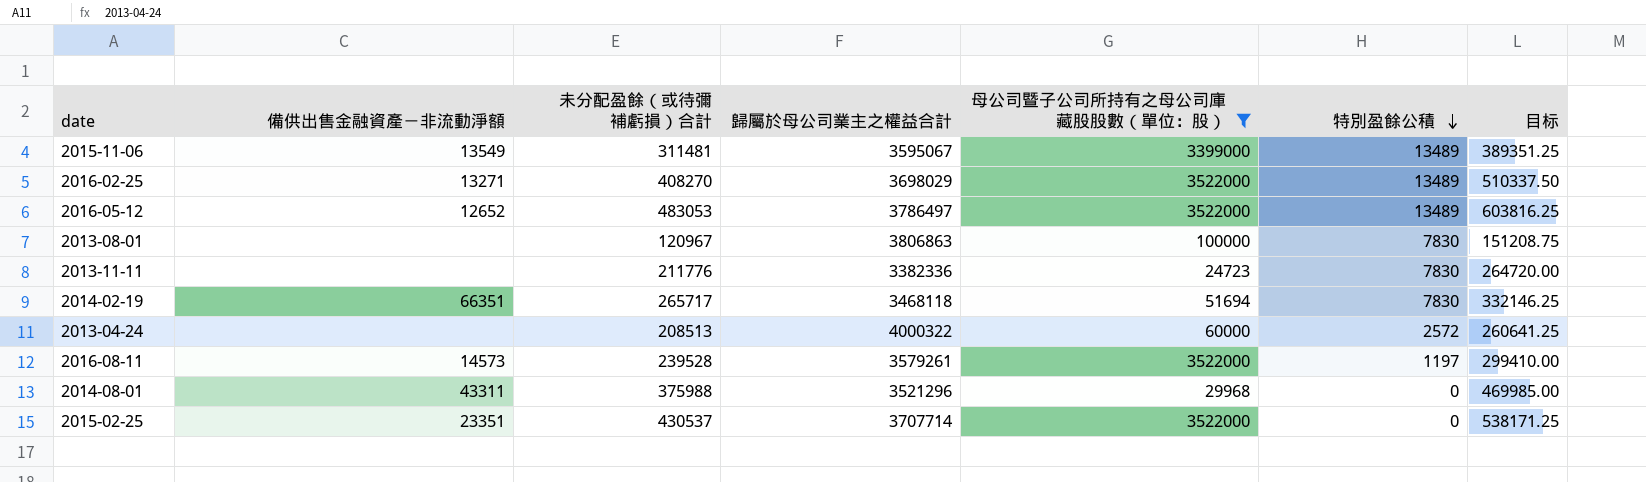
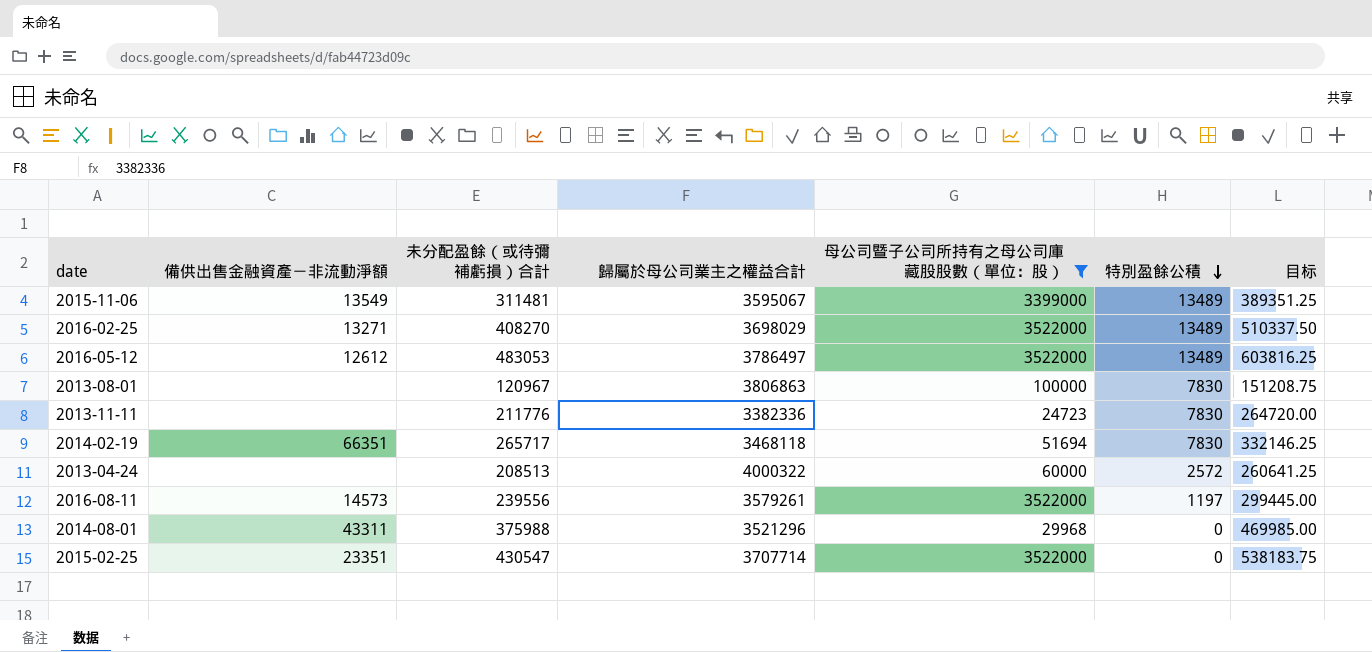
2016-05-12 | 備供出售金融資產－非流動淨額: 12652 -> 12612
2016-08-11 | 未分配盈餘（或待彌補虧損）合計: 239528 -> 239556
2016-08-11 | 目标: 299410.00 -> 299445.00
2015-02-25 | 未分配盈餘（或待彌補虧損）合計: 430537 -> 430547
2015-02-25 | 目标: 538171.25 -> 538183.75

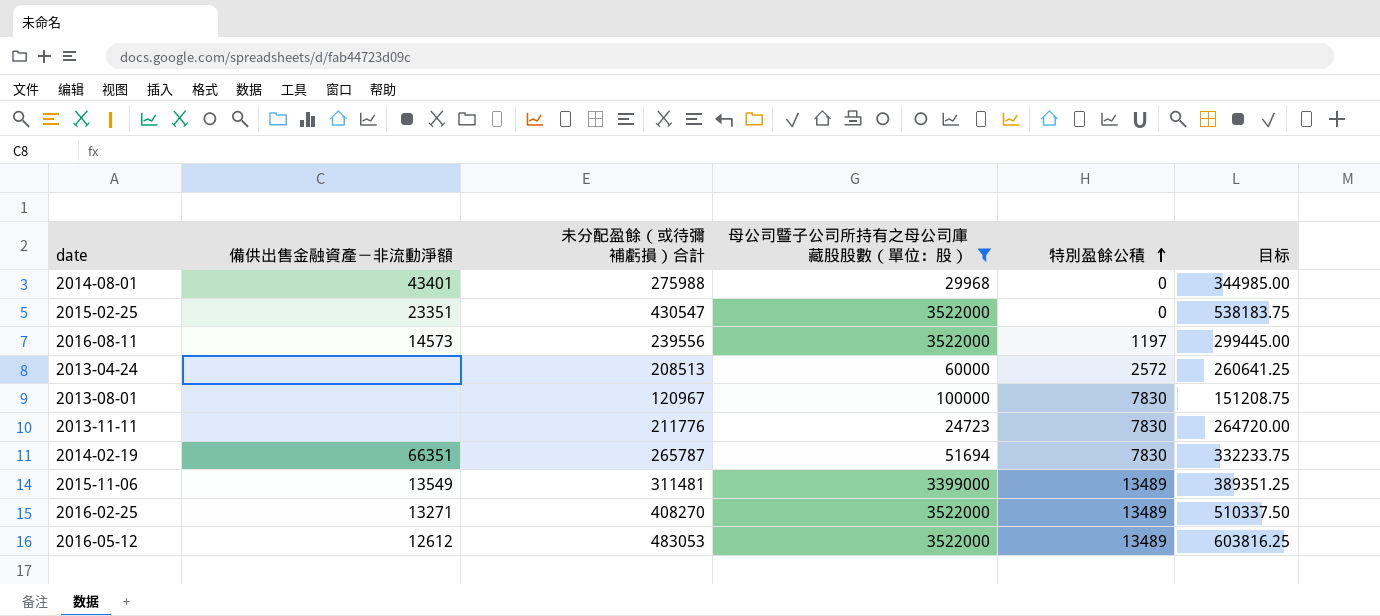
row order: 特別盈餘公積 descending -> 特別盈餘公積 ascending
column 歸屬於母公司業主之權益合計 | position: 4 -> none
2014-08-01 | 備供出售金融資產－非流動淨額: 43311 -> 43401
2014-08-01 | 未分配盈餘（或待彌補虧損）合計: 375988 -> 275988
2014-08-01 | 目标: 469985.00 -> 344985.00
2014-02-19 | 未分配盈餘（或待彌補虧損）合計: 265717 -> 265787
2014-02-19 | 目标: 332146.25 -> 332233.75

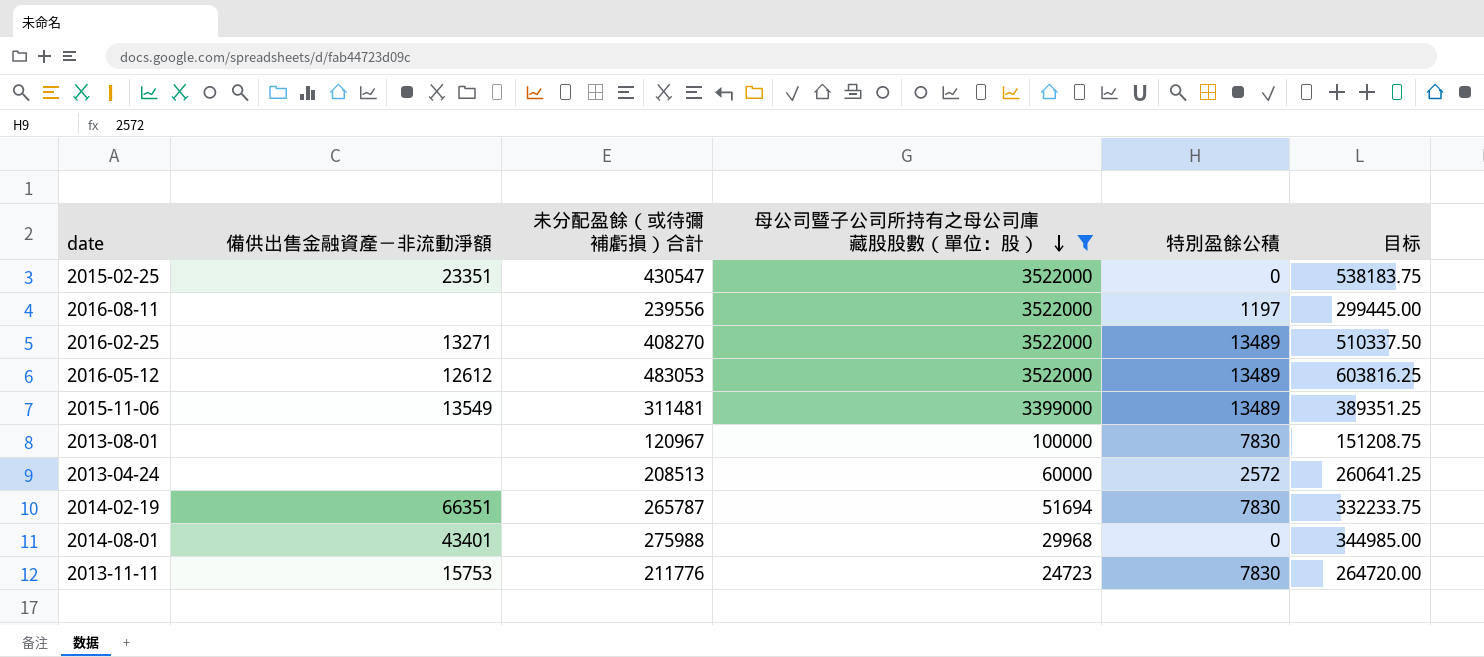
row order: 特別盈餘公積 ascending -> 母公司暨子公司所持有之母公司庫藏股股數（單位：股） descending
2016-08-11 | 備供出售金融資產－非流動淨額: 14573 -> none
2013-11-11 | 備供出售金融資產－非流動淨額: none -> 15753

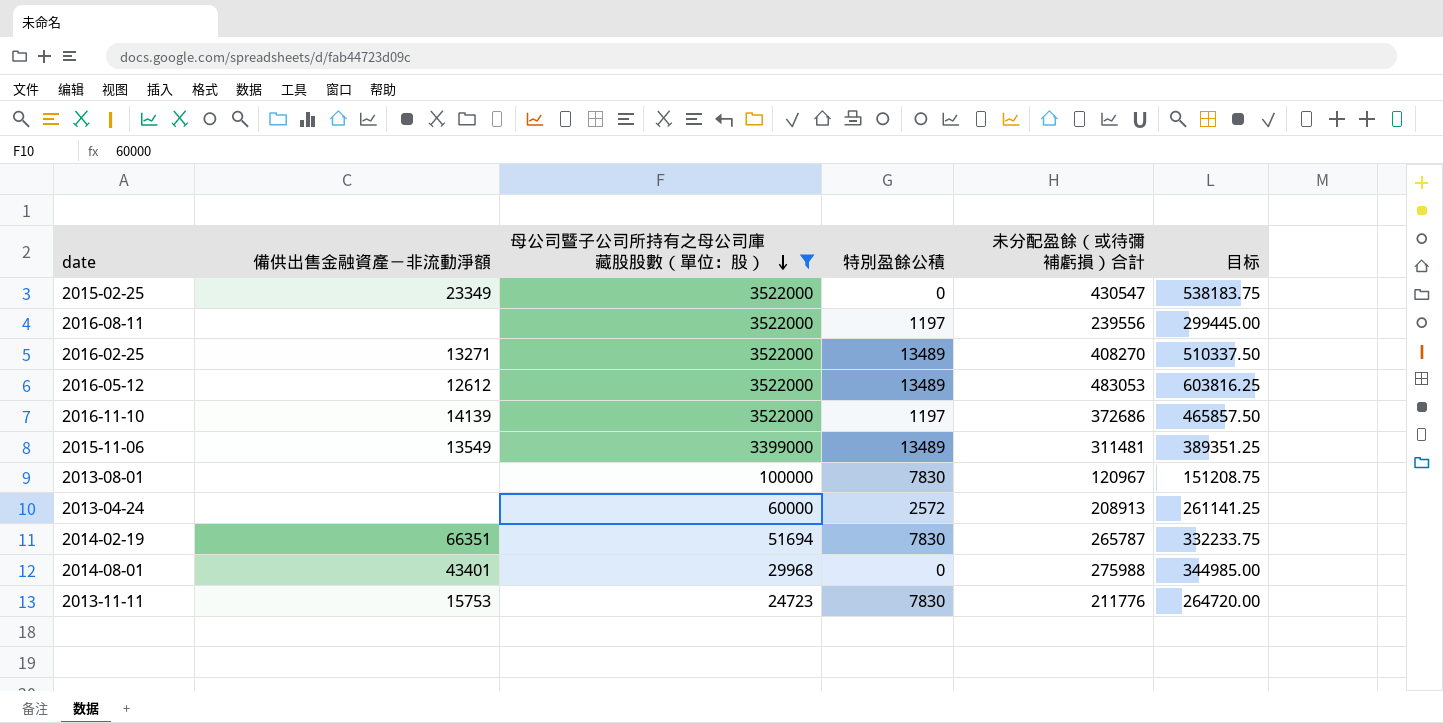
column 未分配盈餘（或待彌補虧損）合計 | position: 3 -> 5
2015-02-25 | 備供出售金融資產－非流動淨額: 23351 -> 23349
row 2016-11-10: none -> 14139 | 3522000 | 1197 | 372686 | 465857.50
2013-04-24 | 未分配盈餘（或待彌補虧損）合計: 208513 -> 208913
2013-04-24 | 目标: 260641.25 -> 261141.25

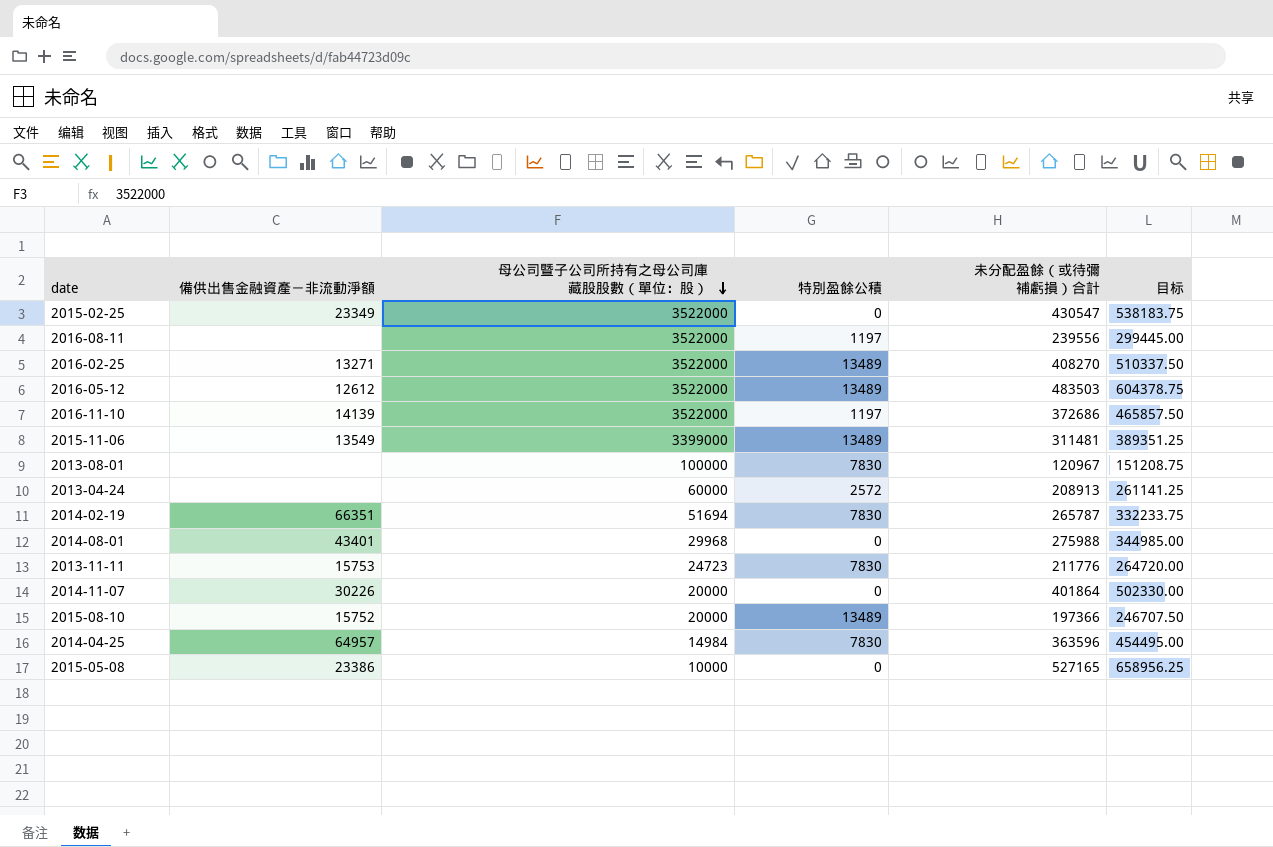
filter: 母公司暨子公司所持有之母公司庫藏股股數（單位：股） >= 24723 -> none
2016-05-12 | 未分配盈餘（或待彌補虧損）合計: 483053 -> 483503
2016-05-12 | 目标: 603816.25 -> 604378.75

